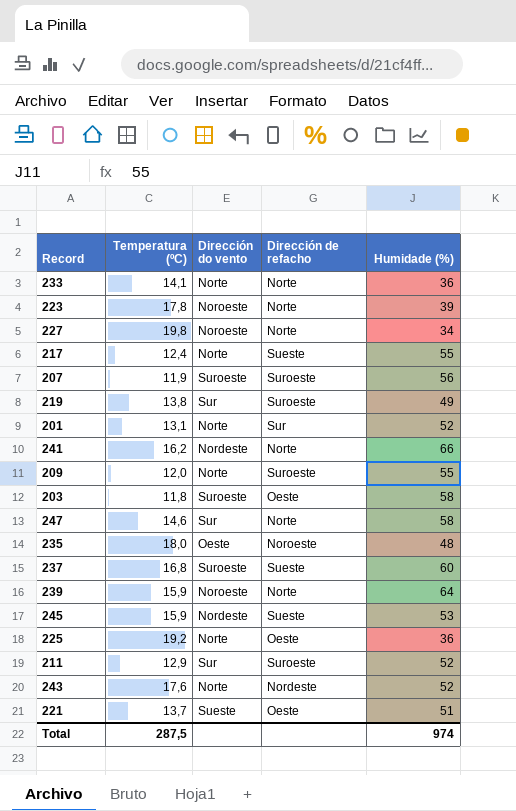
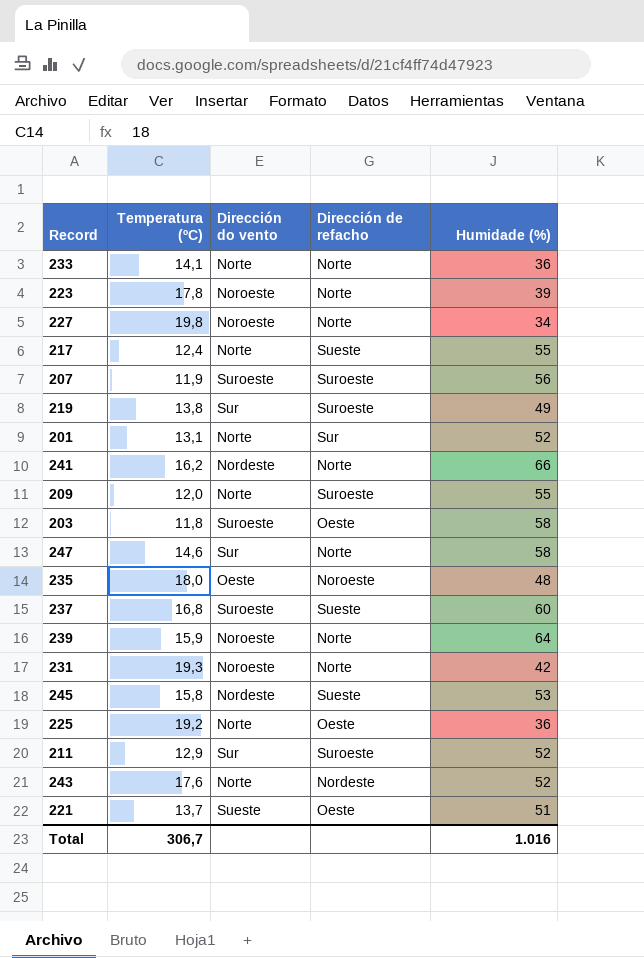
row 231: none -> 19,3 | Noroeste | Norte | 42
245 | Temperatura (ºC): 15,9 -> 15,8
Total | Temperatura (ºC): 287,5 -> 306,7
Total | Humidade (%): 974 -> 1.016

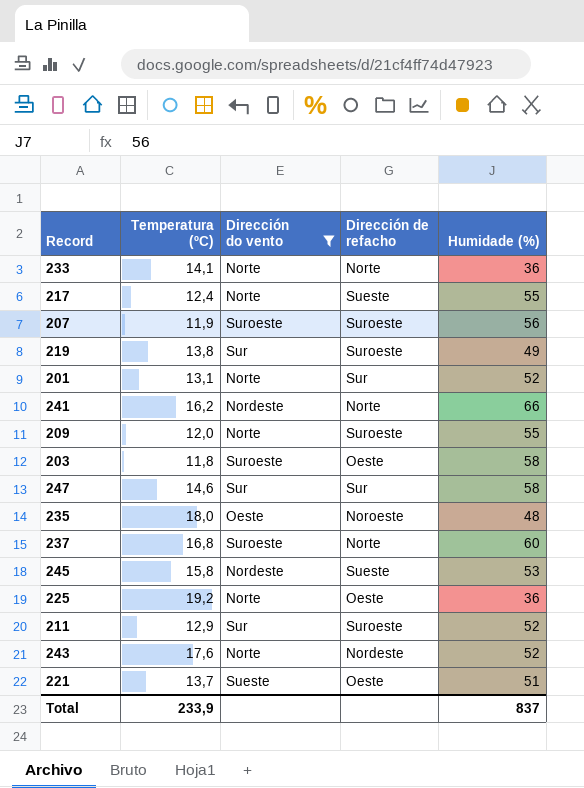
filter: none -> Dirección do vento != Noroeste
247 | Dirección de refacho: Norte -> Sur
237 | Dirección de refacho: Sueste -> Norte
Total | Temperatura (ºC): 306,7 -> 233,9
Total | Humidade (%): 1.016 -> 837

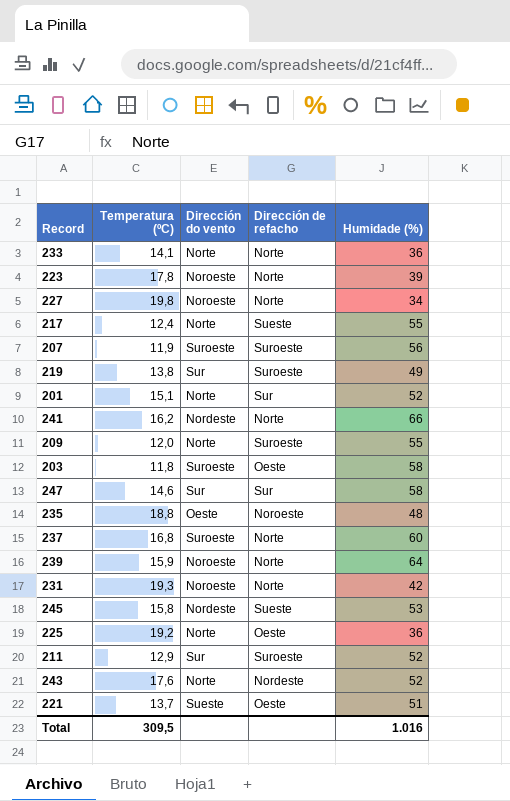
filter: Dirección do vento != Noroeste -> none
201 | Temperatura (ºC): 13,1 -> 15,1
235 | Temperatura (ºC): 18,0 -> 18,8
Total | Temperatura (ºC): 233,9 -> 309,5
Total | Humidade (%): 837 -> 1.016

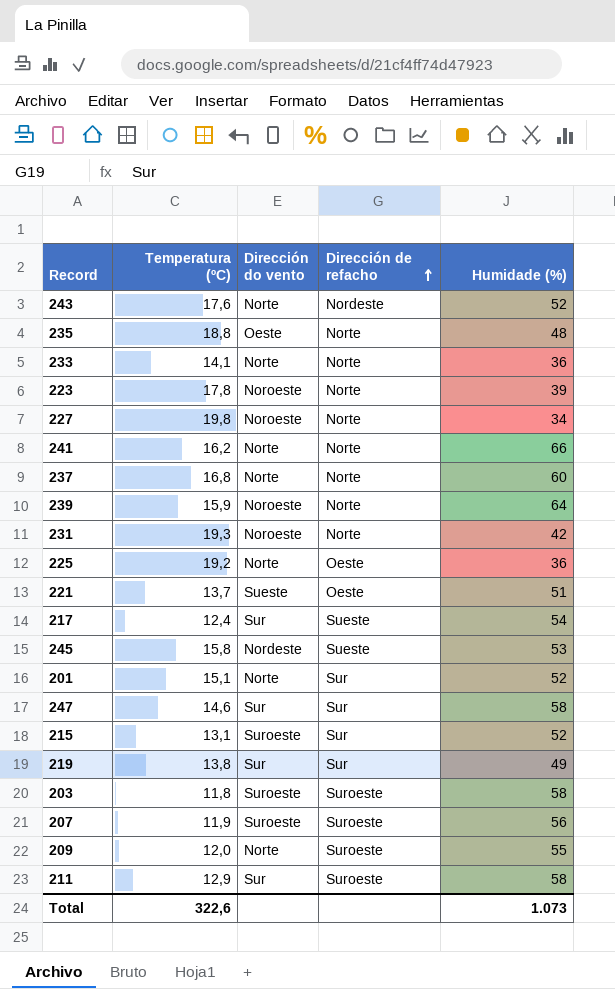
row order: none -> Dirección de refacho ascending
235 | Dirección de refacho: Noroeste -> Norte
241 | Dirección do vento: Nordeste -> Norte
237 | Dirección do vento: Suroeste -> Norte
217 | Dirección do vento: Norte -> Sur
217 | Humidade (%): 55 -> 54
row 215: none -> 13,1 | Suroeste | Sur | 52
219 | Dirección de refacho: Suroeste -> Sur
203 | Dirección de refacho: Oeste -> Suroeste
211 | Humidade (%): 52 -> 58
Total | Temperatura (ºC): 309,5 -> 322,6
Total | Humidade (%): 1.016 -> 1.073

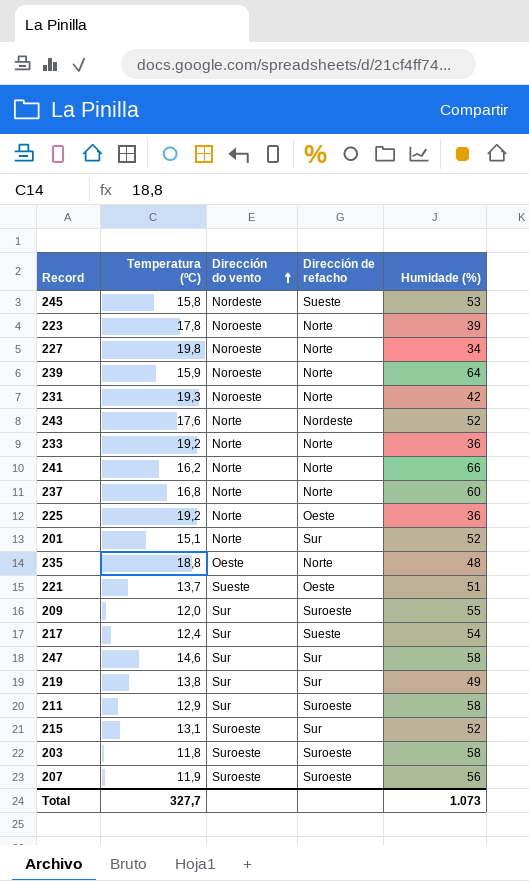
row order: Dirección de refacho ascending -> Dirección do vento ascending
233 | Temperatura (ºC): 14,1 -> 19,2
209 | Dirección do vento: Norte -> Sur
Total | Temperatura (ºC): 322,6 -> 327,7

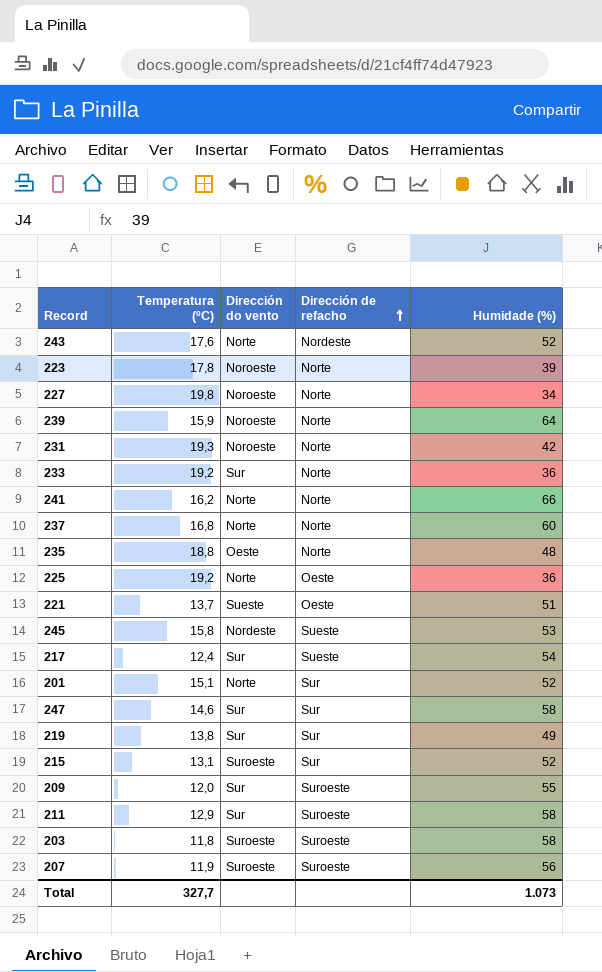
row order: Dirección do vento ascending -> Dirección de refacho ascending
233 | Dirección do vento: Norte -> Sur

